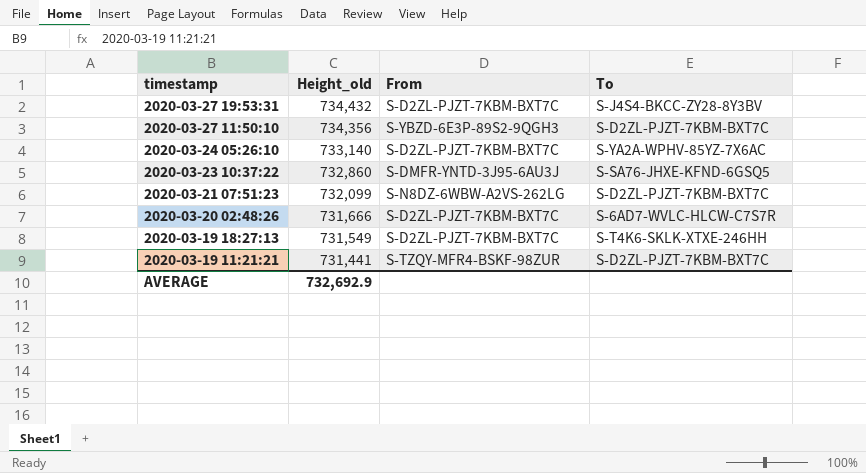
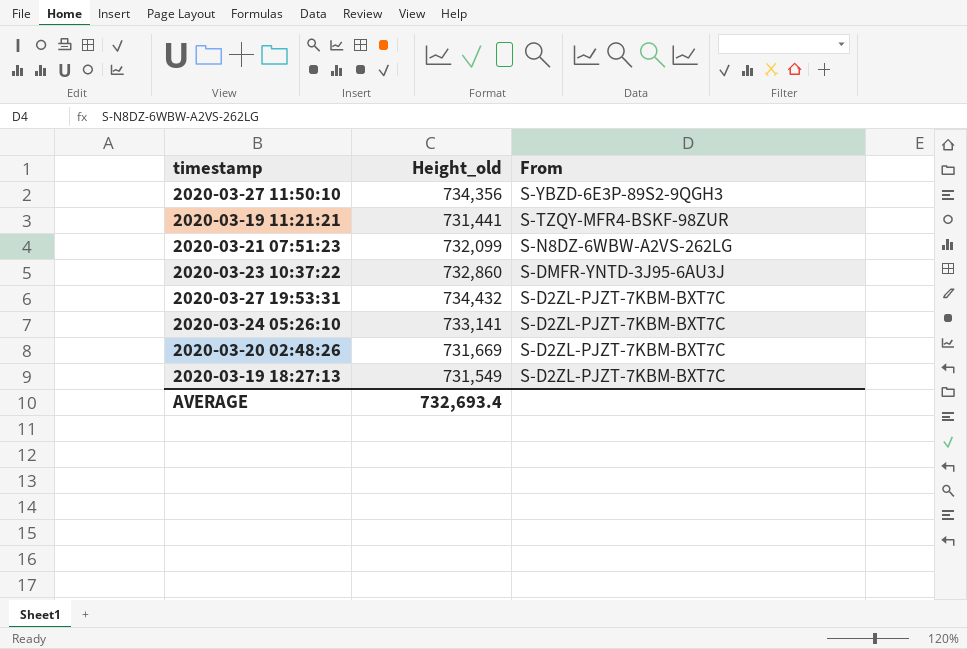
row order: timestamp descending -> From descending
column To | position: 4 -> none
2020-03-24 05:26:10 | Height_old: 733,140 -> 733,141
2020-03-20 02:48:26 | Height_old: 731,666 -> 731,669
AVERAGE | Height_old: 732,692.9 -> 732,693.4

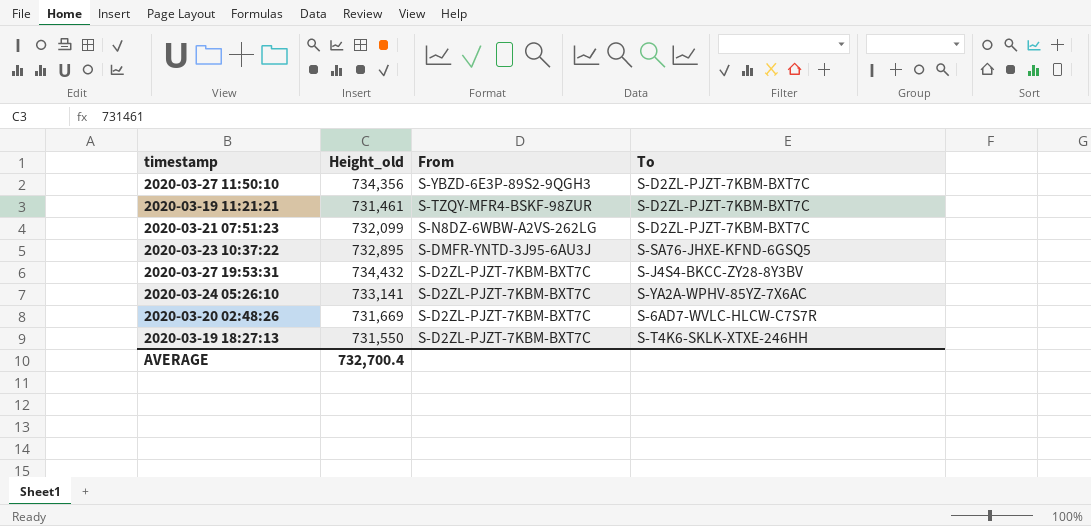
column To | position: none -> 4
2020-03-19 11:21:21 | Height_old: 731,441 -> 731,461
2020-03-23 10:37:22 | Height_old: 732,860 -> 732,895
2020-03-19 18:27:13 | Height_old: 731,549 -> 731,550
AVERAGE | Height_old: 732,693.4 -> 732,700.4

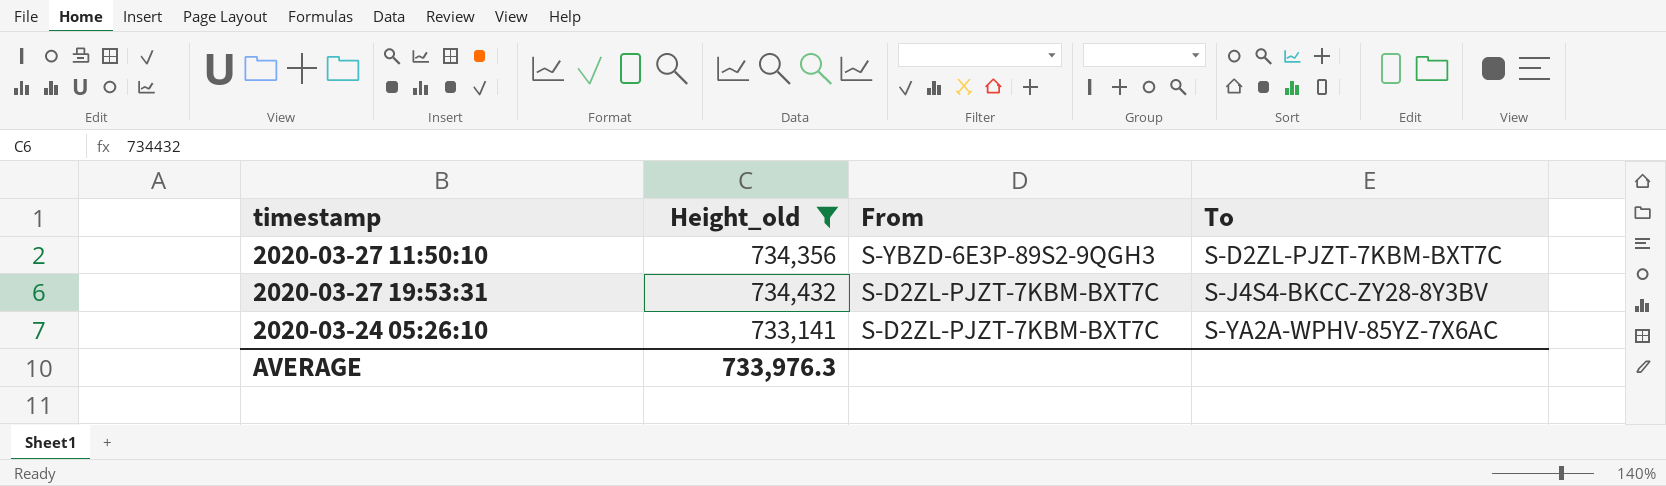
filter: none -> Height_old >= 733,141
AVERAGE | Height_old: 732,700.4 -> 733,976.3

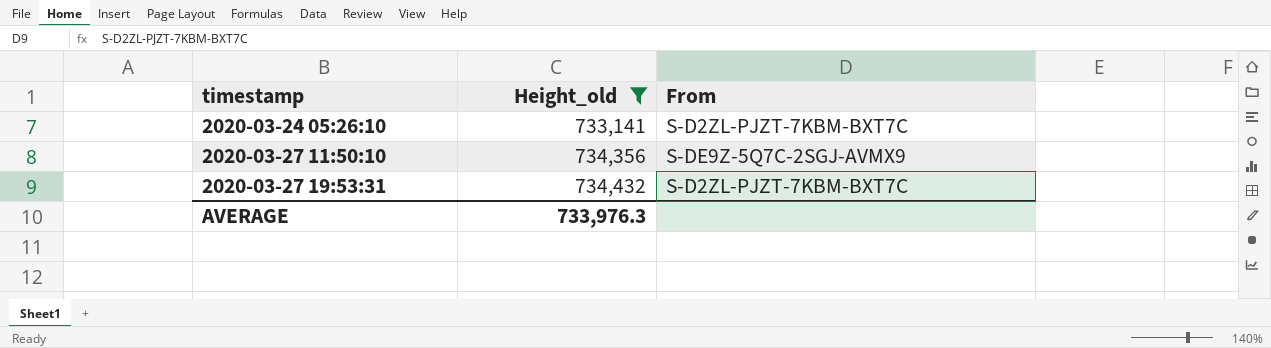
row order: From descending -> timestamp ascending
column To | position: 4 -> none
2020-03-27 11:50:10 | From: S-YBZD-6E3P-89S2-9QGH3 -> S-DE9Z-5Q7C-2SGJ-AVMX9

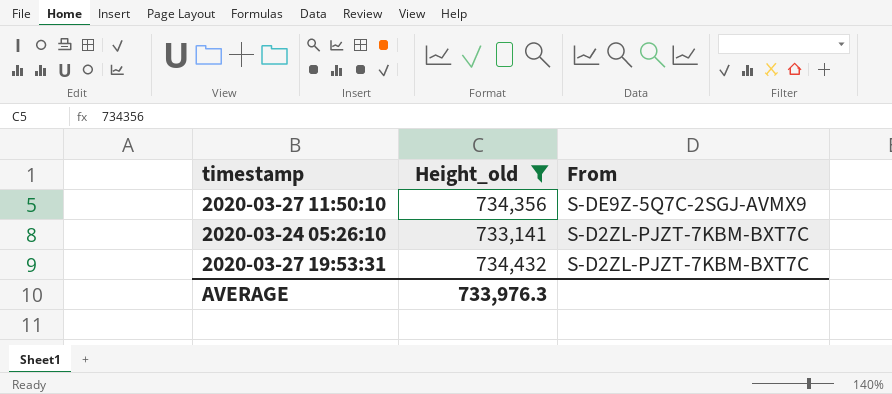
row order: timestamp ascending -> From descending

